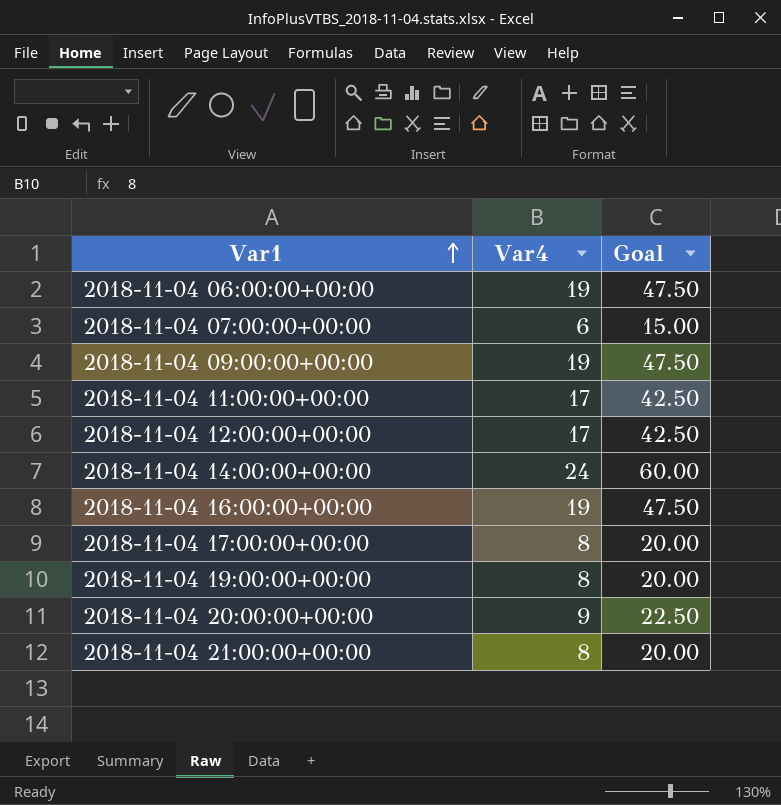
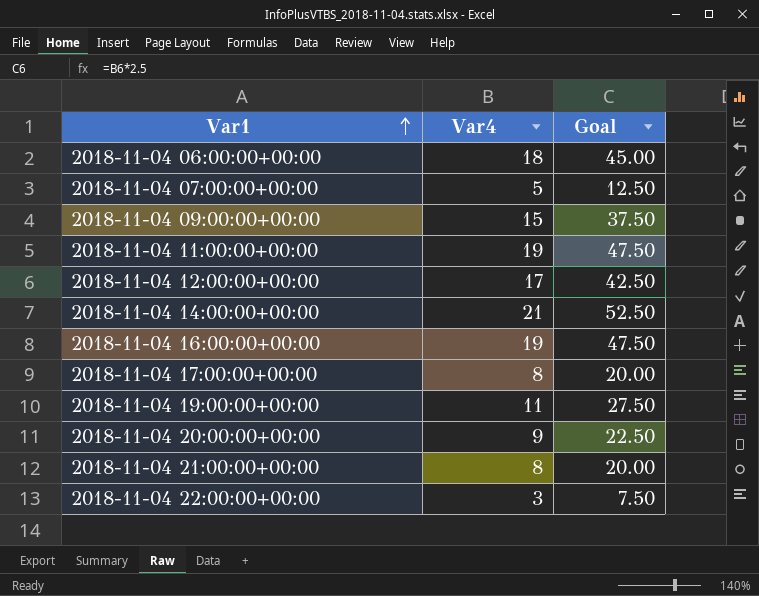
2018-11-04 06:00:00+00:00 | Var4: 19 -> 18
2018-11-04 06:00:00+00:00 | Goal: 47.50 -> 45.00
2018-11-04 07:00:00+00:00 | Var4: 6 -> 5
2018-11-04 07:00:00+00:00 | Goal: 15.00 -> 12.50
2018-11-04 09:00:00+00:00 | Var4: 19 -> 15
2018-11-04 09:00:00+00:00 | Goal: 47.50 -> 37.50
2018-11-04 11:00:00+00:00 | Var4: 17 -> 19
2018-11-04 11:00:00+00:00 | Goal: 42.50 -> 47.50
2018-11-04 14:00:00+00:00 | Var4: 24 -> 21
2018-11-04 14:00:00+00:00 | Goal: 60.00 -> 52.50
2018-11-04 19:00:00+00:00 | Var4: 8 -> 11
2018-11-04 19:00:00+00:00 | Goal: 20.00 -> 27.50
row 2018-11-04 22:00:00+00:00: none -> 3 | 7.50

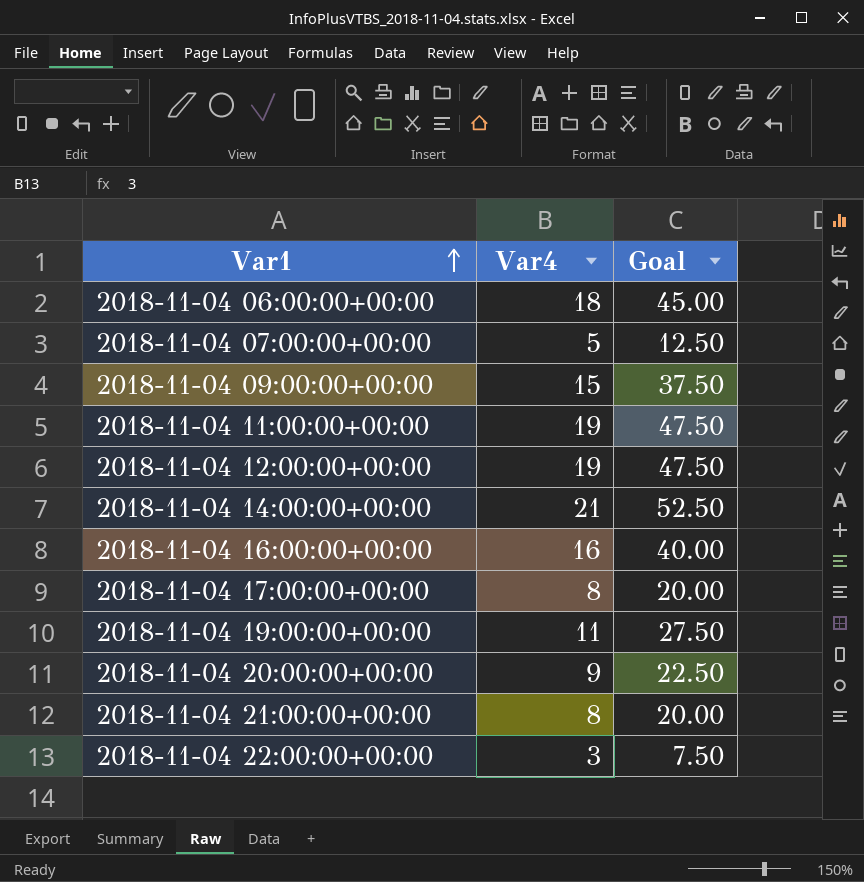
2018-11-04 12:00:00+00:00 | Var4: 17 -> 19
2018-11-04 12:00:00+00:00 | Goal: 42.50 -> 47.50
2018-11-04 16:00:00+00:00 | Var4: 19 -> 16
2018-11-04 16:00:00+00:00 | Goal: 47.50 -> 40.00

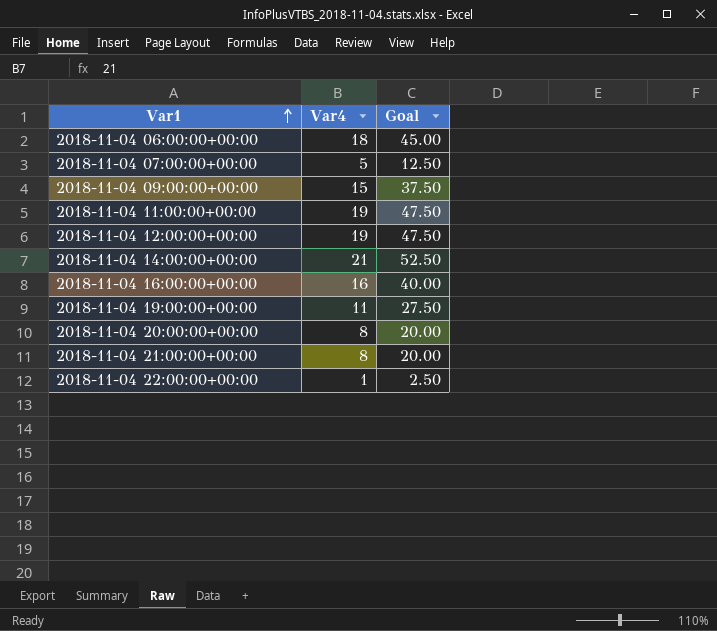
row 2018-11-04 17:00:00+00:00: 8 | 20.00 -> none
2018-11-04 20:00:00+00:00 | Var4: 9 -> 8
2018-11-04 20:00:00+00:00 | Goal: 22.50 -> 20.00
2018-11-04 22:00:00+00:00 | Var4: 3 -> 1
2018-11-04 22:00:00+00:00 | Goal: 7.50 -> 2.50

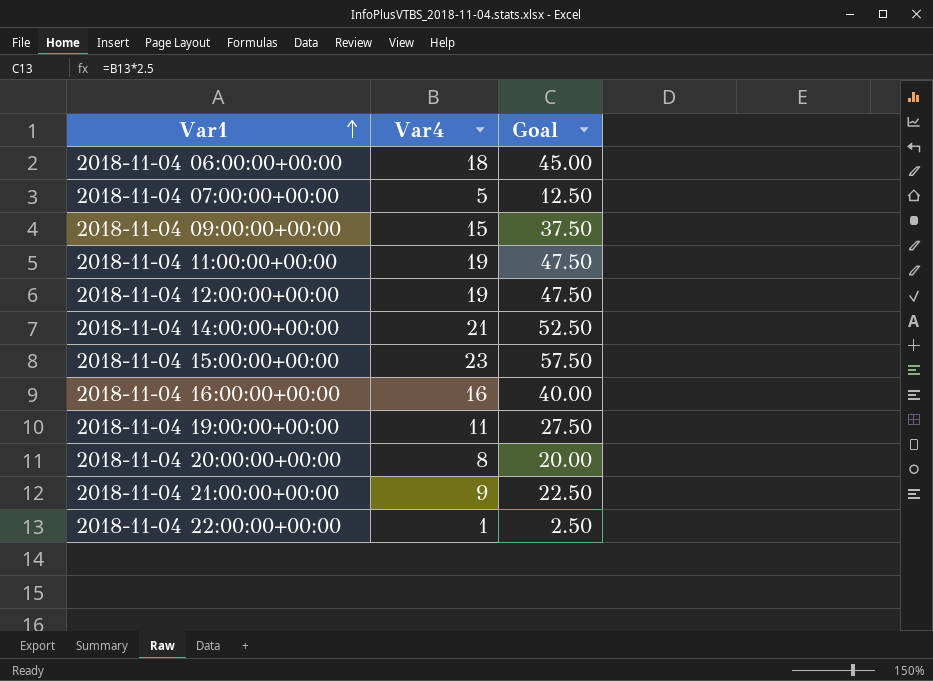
row 2018-11-04 15:00:00+00:00: none -> 23 | 57.50
2018-11-04 21:00:00+00:00 | Var4: 8 -> 9
2018-11-04 21:00:00+00:00 | Goal: 20.00 -> 22.50

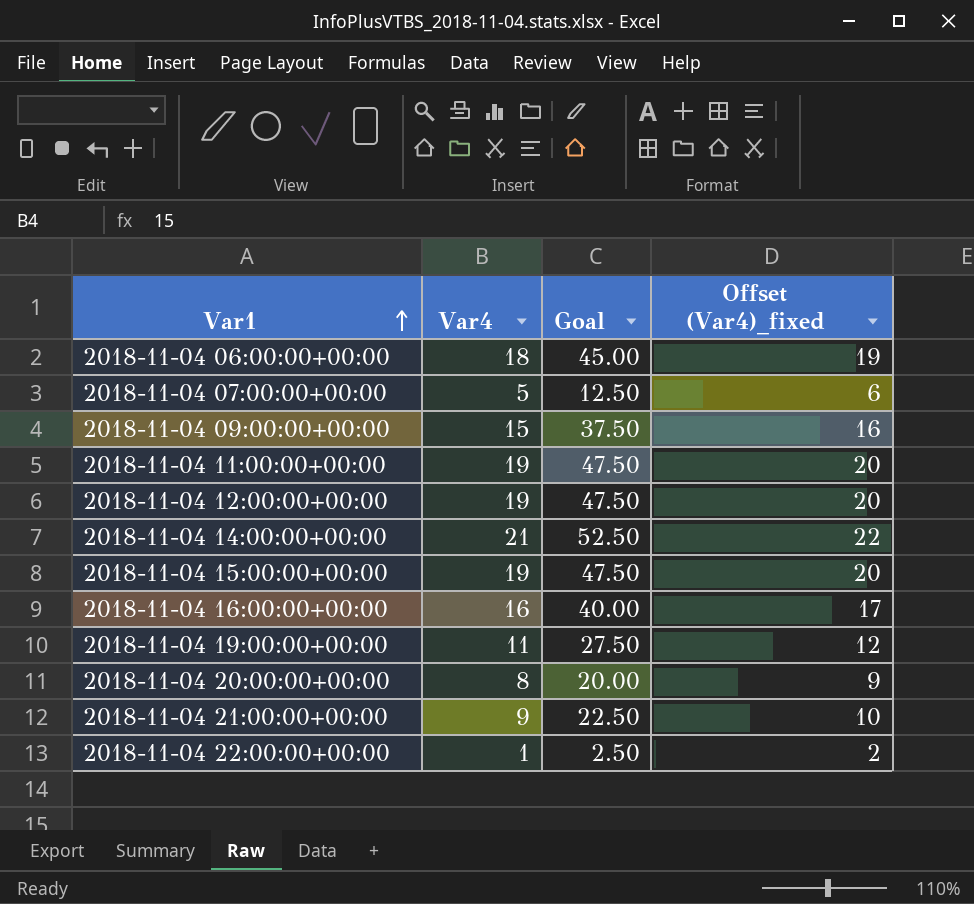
column Offset (Var4)_fixed | formula: none -> [Var4] + 1
2018-11-04 15:00:00+00:00 | Var4: 23 -> 19
2018-11-04 15:00:00+00:00 | Goal: 57.50 -> 47.50

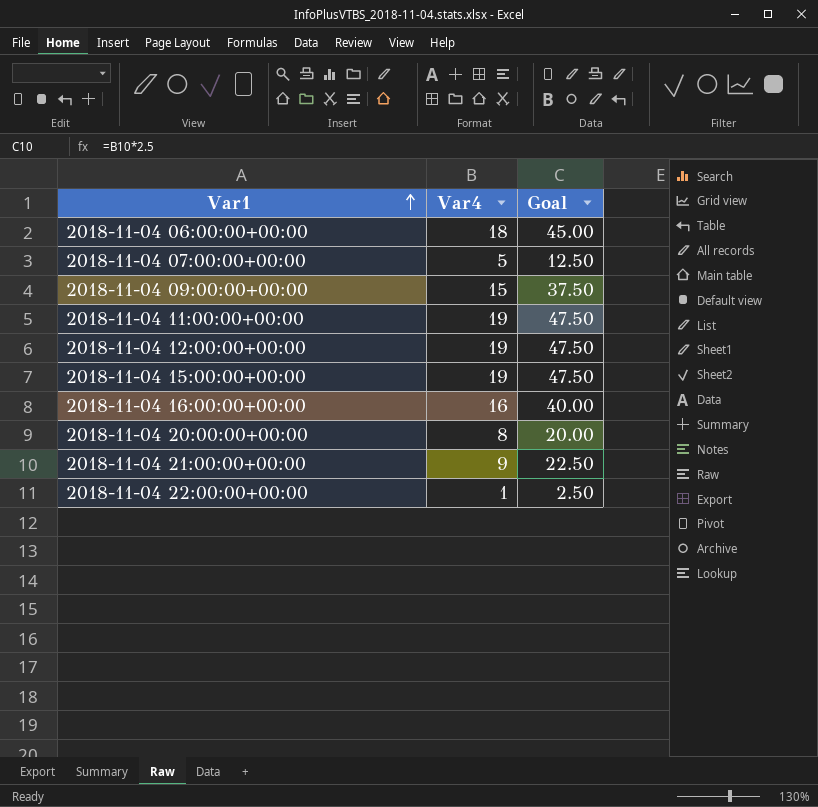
column Offset (Var4)_fixed | formula: [Var4] + 1 -> none
row 2018-11-04 14:00:00+00:00: 21 | 52.50 | 22 -> none
row 2018-11-04 19:00:00+00:00: 11 | 27.50 | 12 -> none

